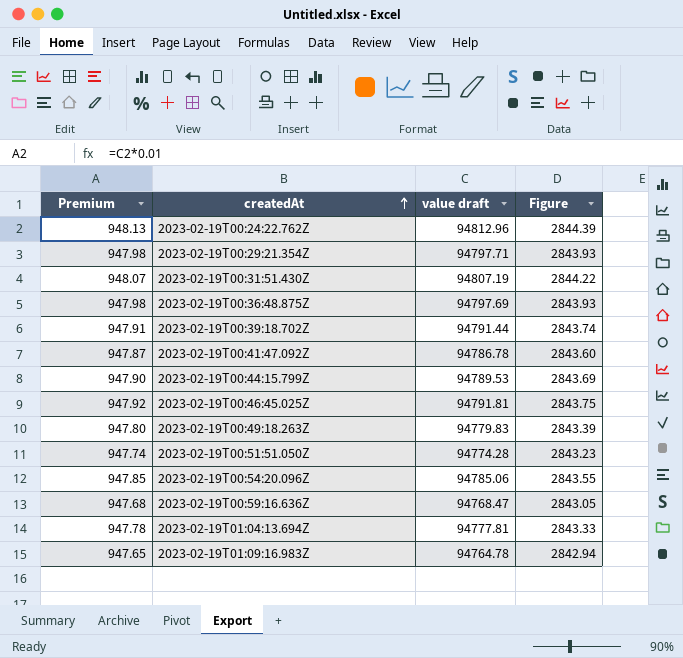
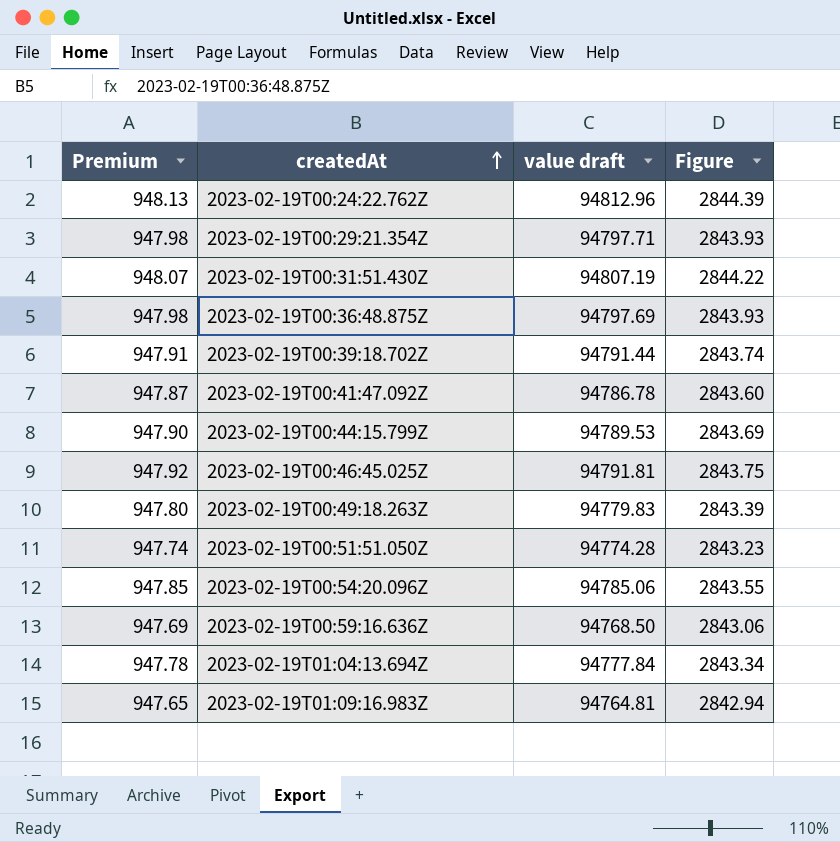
2023-02-19T00:59:16.636Z | Premium: 947.68 -> 947.69
2023-02-19T00:59:16.636Z | value draft: 94768.47 -> 94768.50
2023-02-19T00:59:16.636Z | Figure: 2843.05 -> 2843.06
2023-02-19T01:04:13.694Z | value draft: 94777.81 -> 94777.84
2023-02-19T01:04:13.694Z | Figure: 2843.33 -> 2843.34
2023-02-19T01:09:16.983Z | value draft: 94764.78 -> 94764.81

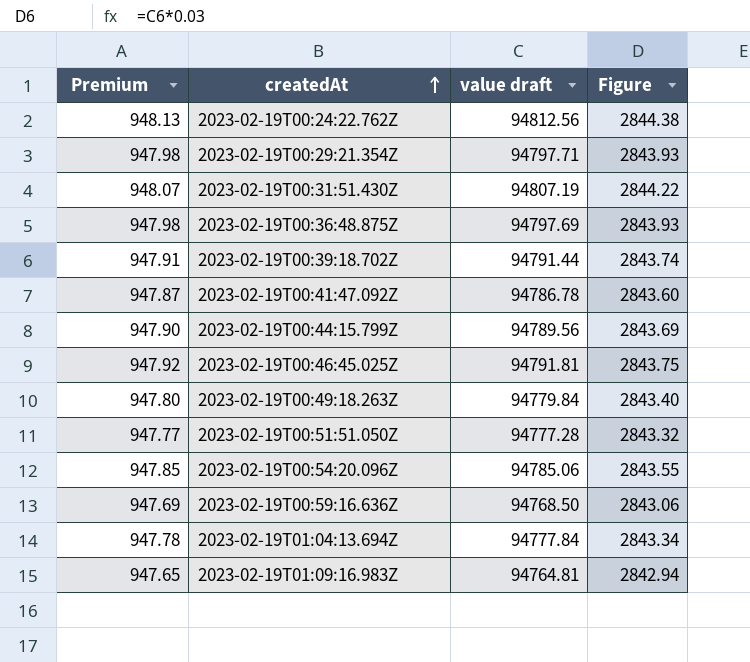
2023-02-19T00:24:22.762Z | value draft: 94812.96 -> 94812.56
2023-02-19T00:24:22.762Z | Figure: 2844.39 -> 2844.38
2023-02-19T00:44:15.799Z | value draft: 94789.53 -> 94789.56
2023-02-19T00:49:18.263Z | value draft: 94779.83 -> 94779.84
2023-02-19T00:49:18.263Z | Figure: 2843.39 -> 2843.40
2023-02-19T00:51:51.050Z | Premium: 947.74 -> 947.77
2023-02-19T00:51:51.050Z | value draft: 94774.28 -> 94777.28
2023-02-19T00:51:51.050Z | Figure: 2843.23 -> 2843.32

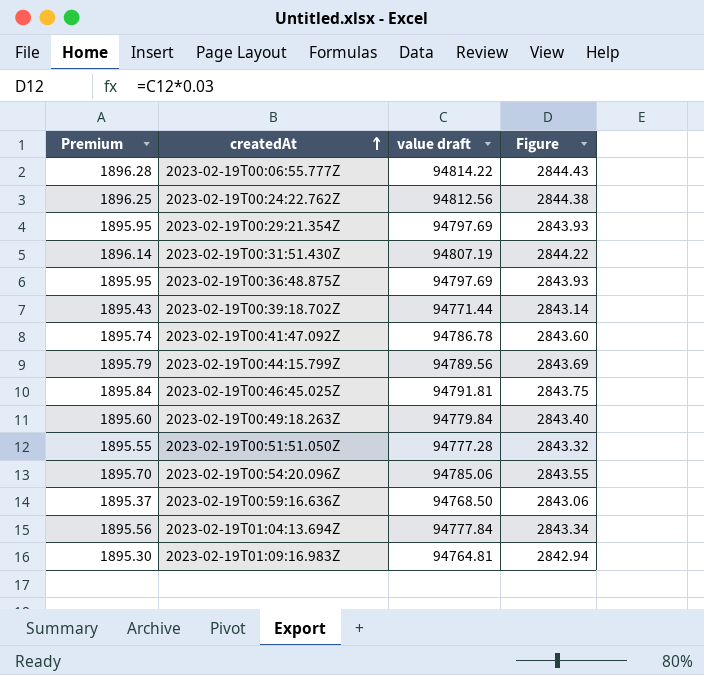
column Premium | formula: [value draft] * 0.01 -> [value draft] * 0.02
row 2023-02-19T00:06:55.777Z: none -> 1896.28 | 94814.22 | 2844.43
2023-02-19T00:29:21.354Z | value draft: 94797.71 -> 94797.69
2023-02-19T00:39:18.702Z | value draft: 94791.44 -> 94771.44
2023-02-19T00:39:18.702Z | Figure: 2843.74 -> 2843.14

